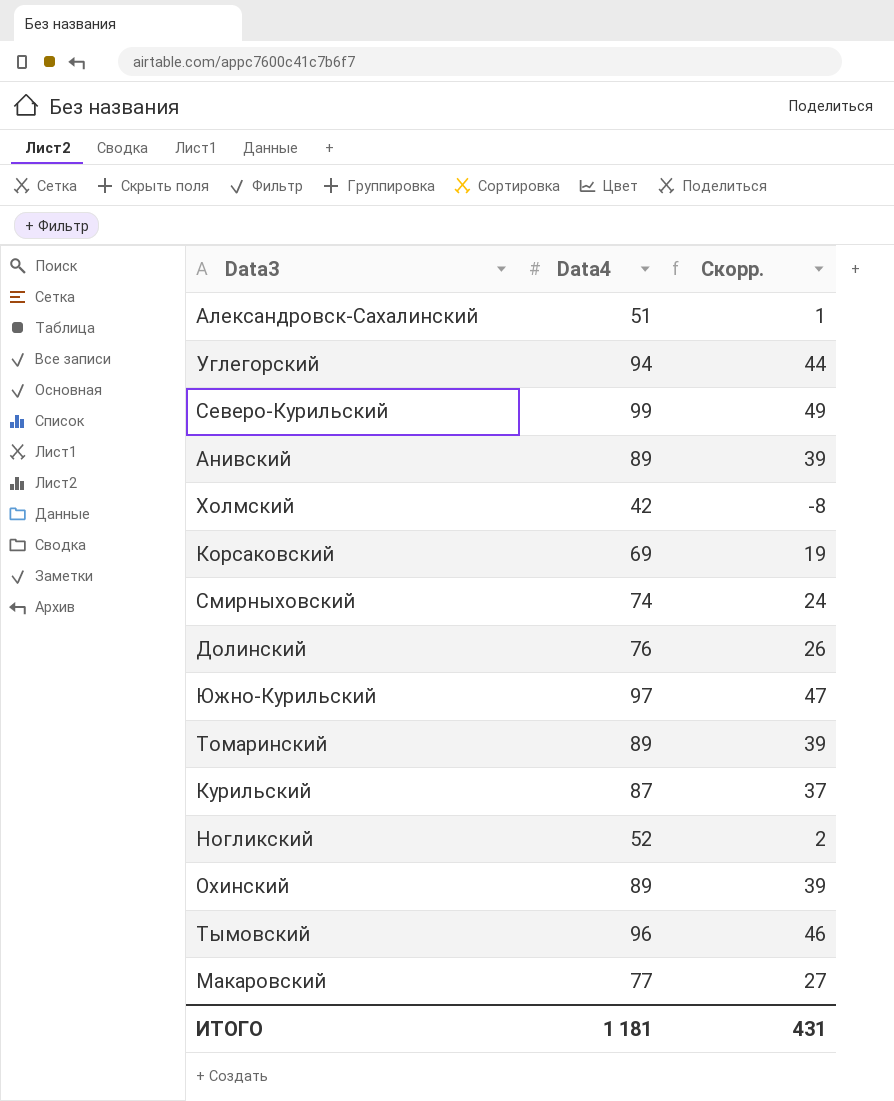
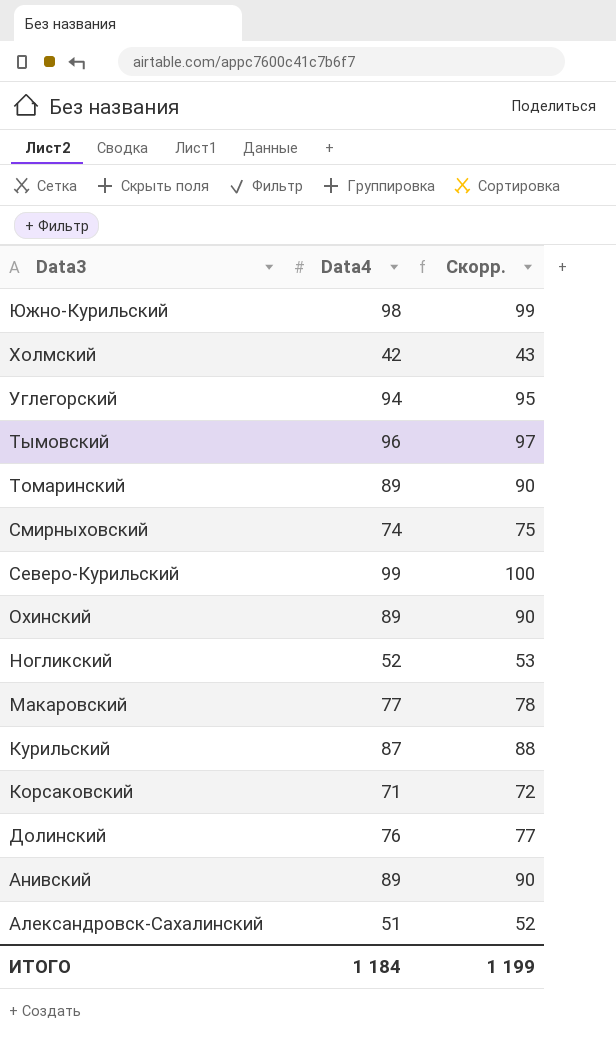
row order: none -> Data3 descending
column Скорр. | formula: [Data4] - 50 -> [Data4] + 1
Южно-Курильский | Data4: 97 -> 98
Корсаковский | Data4: 69 -> 71
ИТОГО | Data4: 1 181 -> 1 184
ИТОГО | Скорр.: 431 -> 1 199

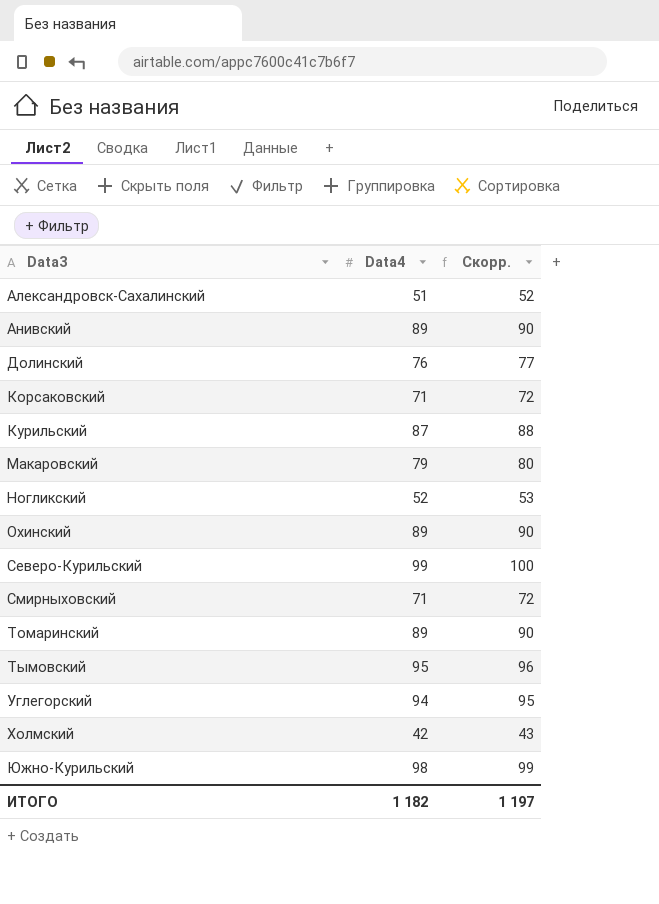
row order: Data3 descending -> Data3 ascending
Макаровский | Data4: 77 -> 79
Макаровский | Скорр.: 78 -> 80
Смирныховский | Data4: 74 -> 71
Смирныховский | Скорр.: 75 -> 72
Тымовский | Data4: 96 -> 95
Тымовский | Скорр.: 97 -> 96
ИТОГО | Data4: 1 184 -> 1 182
ИТОГО | Скорр.: 1 199 -> 1 197

